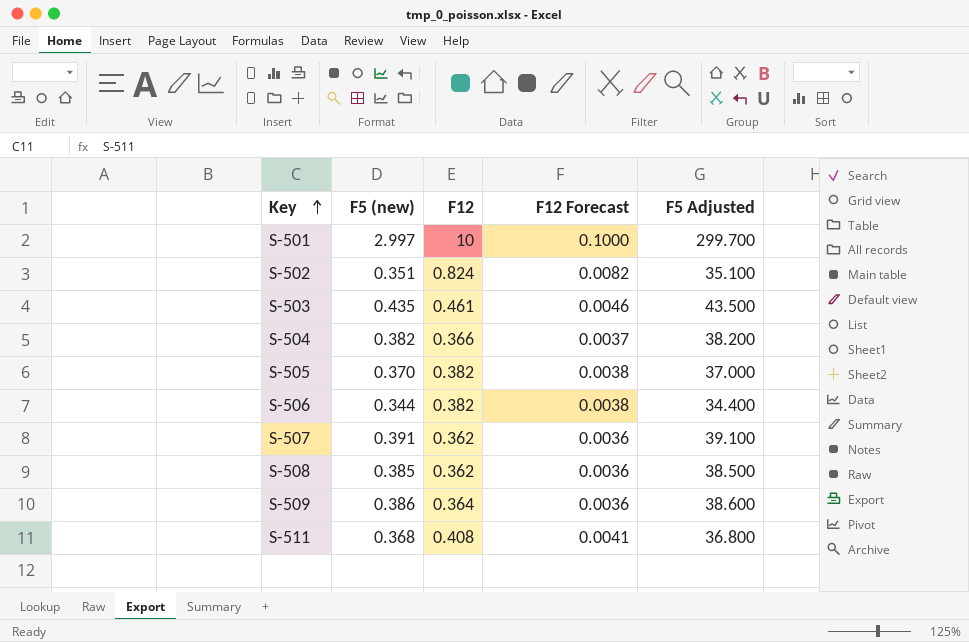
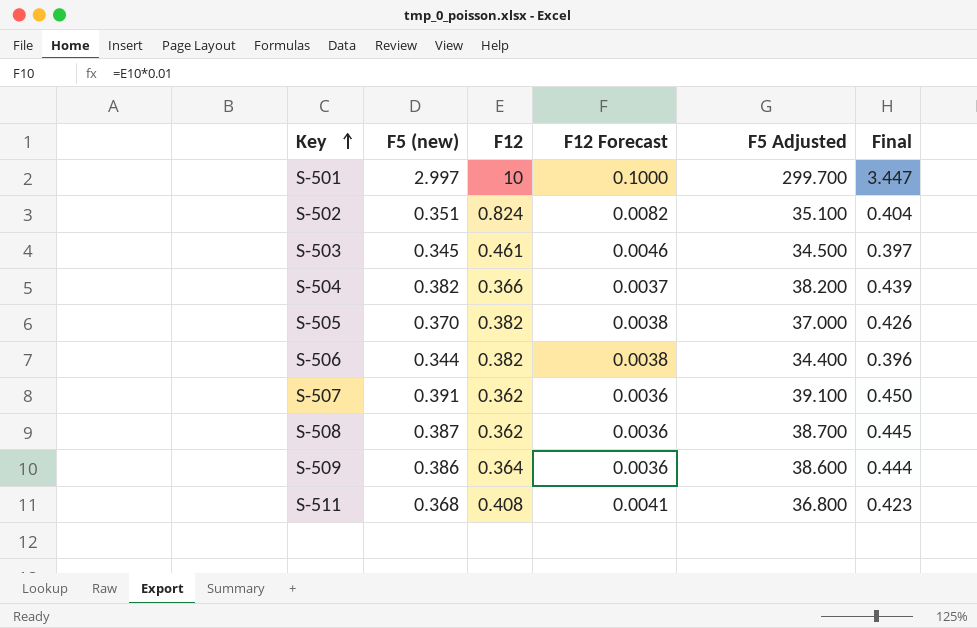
column Final | formula: none -> [F5 (new)] * 1.15
S-503 | F5 (new): 0.435 -> 0.345
S-503 | F5 Adjusted: 43.500 -> 34.500
S-508 | F5 (new): 0.385 -> 0.387
S-508 | F5 Adjusted: 38.500 -> 38.700

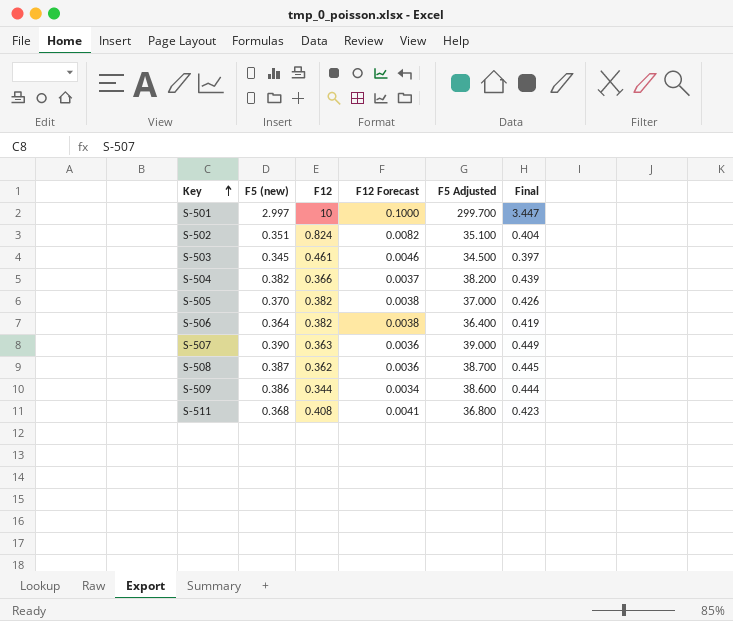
S-506 | F5 (new): 0.344 -> 0.364
S-506 | F5 Adjusted: 34.400 -> 36.400
S-506 | Final: 0.396 -> 0.419
S-507 | F5 (new): 0.391 -> 0.390
S-507 | F12: 0.362 -> 0.363
S-507 | F5 Adjusted: 39.100 -> 39.000
S-507 | Final: 0.450 -> 0.449
S-509 | F12: 0.364 -> 0.344
S-509 | F12 Forecast: 0.0036 -> 0.0034

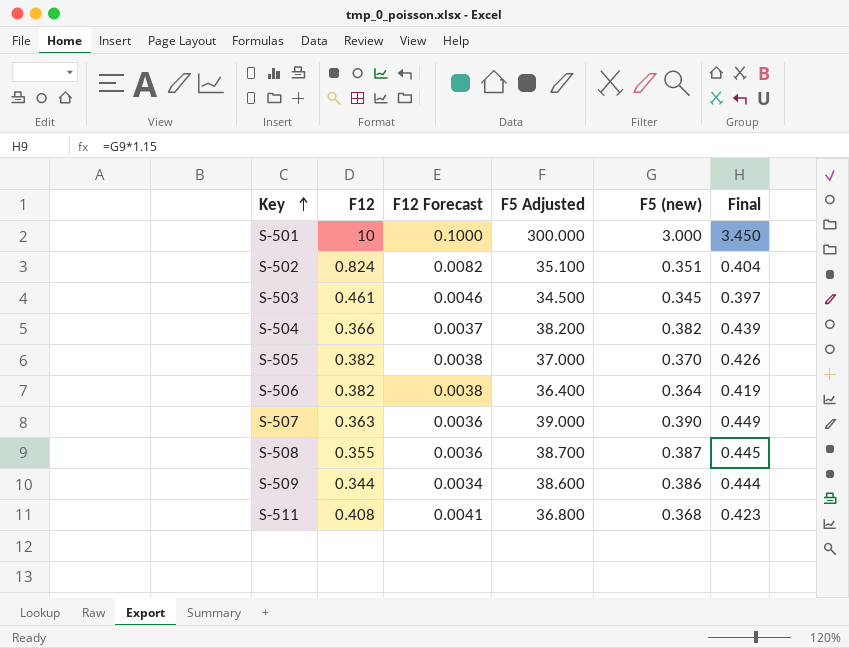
column F5 (new) | position: 2 -> 5
S-501 | F5 Adjusted: 299.700 -> 300.000
S-501 | F5 (new): 2.997 -> 3.000
S-501 | Final: 3.447 -> 3.450
S-508 | F12: 0.362 -> 0.355

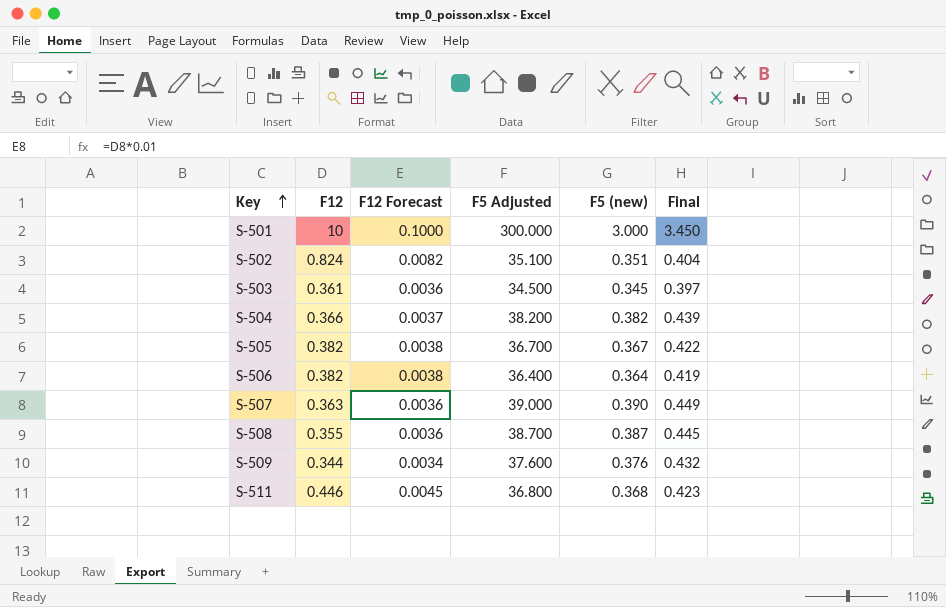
S-503 | F12: 0.461 -> 0.361
S-503 | F12 Forecast: 0.0046 -> 0.0036
S-505 | F5 Adjusted: 37.000 -> 36.700
S-505 | F5 (new): 0.370 -> 0.367
S-505 | Final: 0.426 -> 0.422
S-509 | F5 Adjusted: 38.600 -> 37.600
S-509 | F5 (new): 0.386 -> 0.376
S-509 | Final: 0.444 -> 0.432
S-511 | F12: 0.408 -> 0.446
S-511 | F12 Forecast: 0.0041 -> 0.0045

